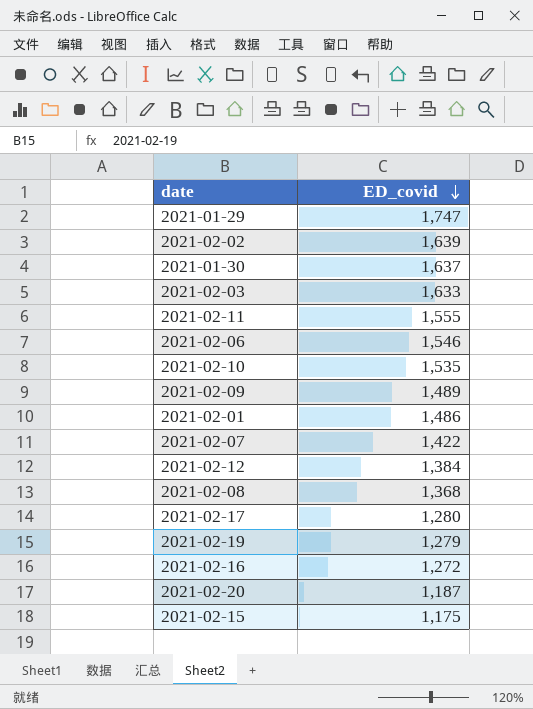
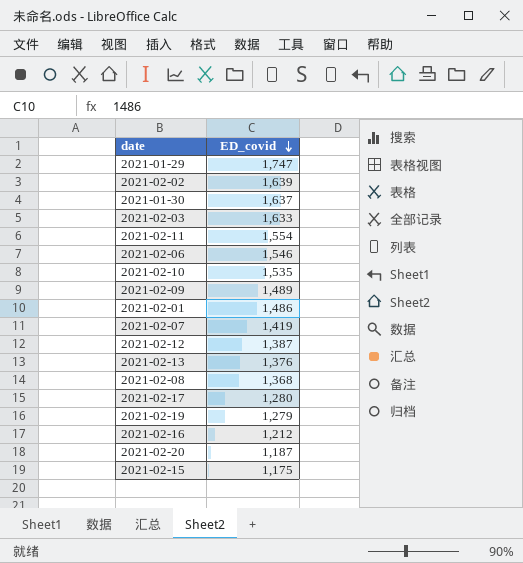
2021-02-11 | ED_covid: 1,555 -> 1,554
2021-02-07 | ED_covid: 1,422 -> 1,419
2021-02-12 | ED_covid: 1,384 -> 1,387
row 2021-02-13: none -> 1,376
2021-02-16 | ED_covid: 1,272 -> 1,212

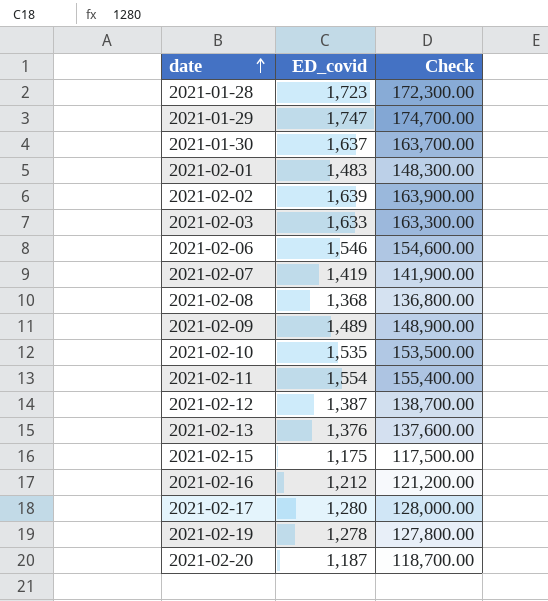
row order: ED_covid descending -> date ascending
column Check | formula: none -> [ED_covid] * 100
row 2021-01-28: none -> 1,723 | 172,300.00
2021-02-01 | ED_covid: 1,486 -> 1,483
2021-02-19 | ED_covid: 1,279 -> 1,278

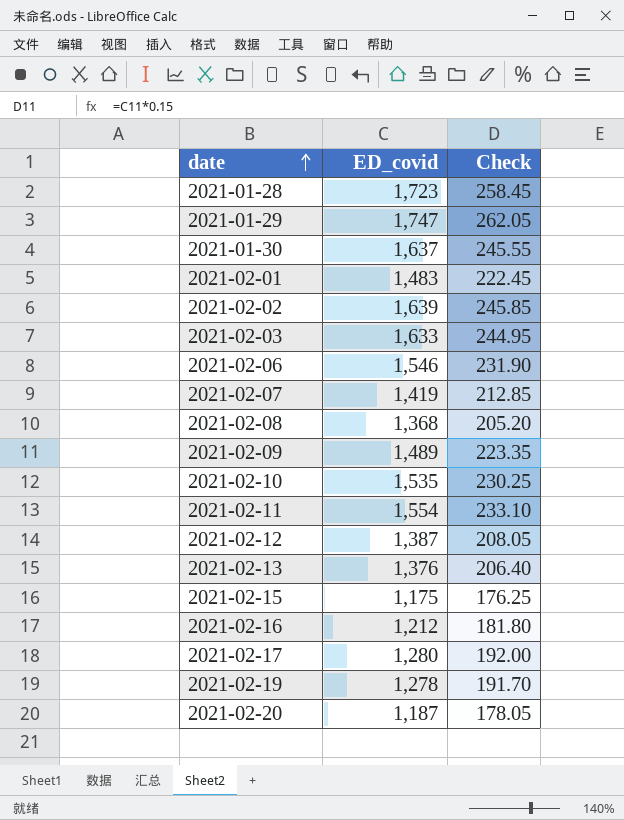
column Check | formula: [ED_covid] * 100 -> [ED_covid] * 0.15

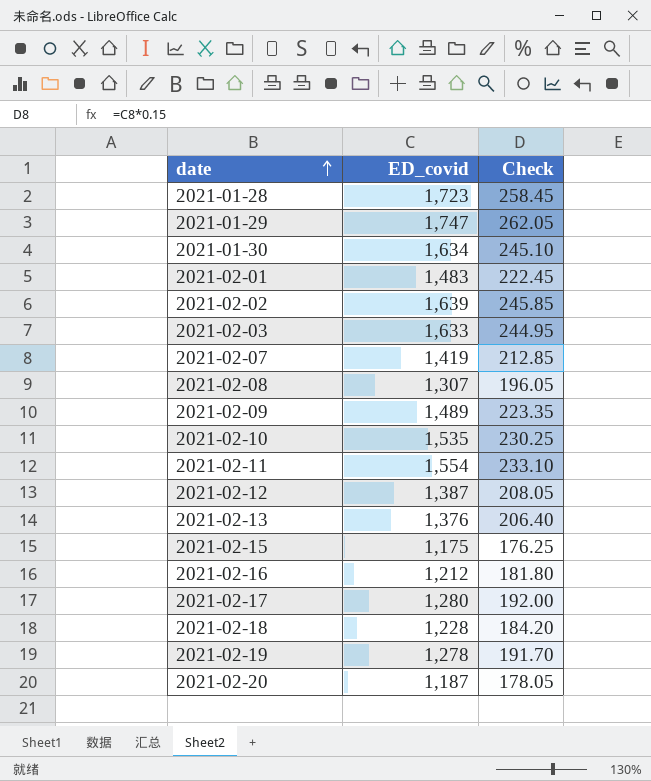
row 2021-02-06: 1,546 | 231.90 -> none
2021-01-30 | ED_covid: 1,637 -> 1,634
2021-01-30 | Check: 245.55 -> 245.10
2021-02-08 | ED_covid: 1,368 -> 1,307
2021-02-08 | Check: 205.20 -> 196.05
row 2021-02-18: none -> 1,228 | 184.20

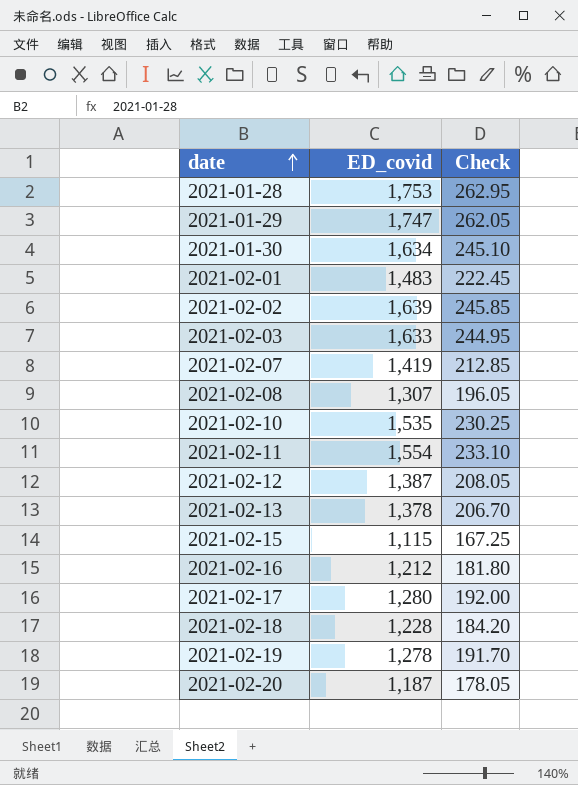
row 2021-02-09: 1,489 | 223.35 -> none
2021-01-28 | ED_covid: 1,723 -> 1,753
2021-01-28 | Check: 258.45 -> 262.95
2021-02-13 | ED_covid: 1,376 -> 1,378
2021-02-13 | Check: 206.40 -> 206.70
2021-02-15 | ED_covid: 1,175 -> 1,115
2021-02-15 | Check: 176.25 -> 167.25

